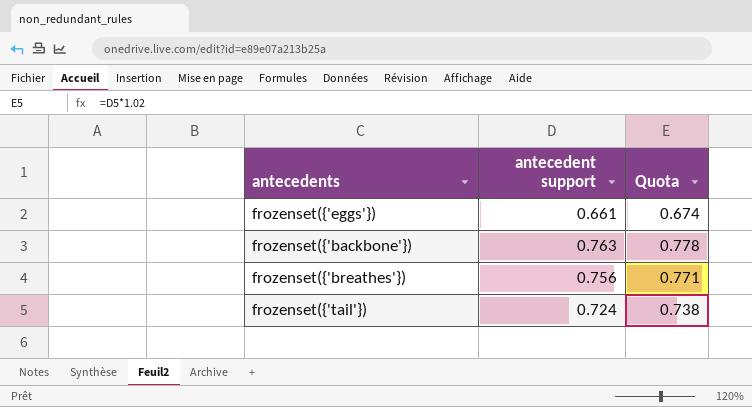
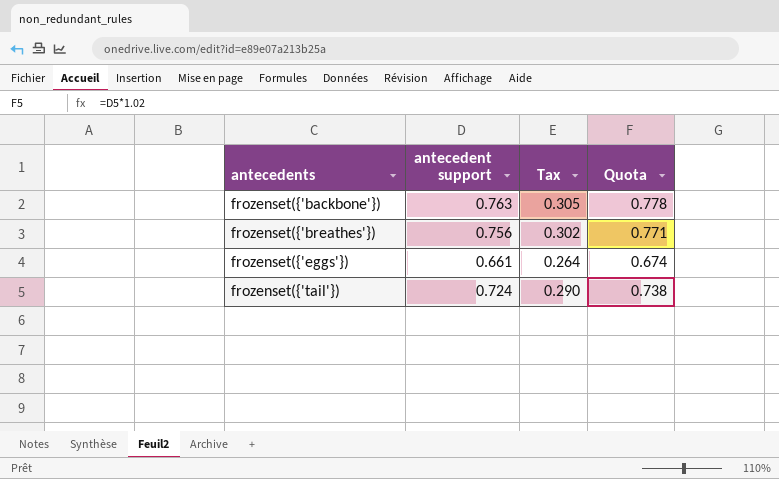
row order: none -> antecedents ascending
column Tax | formula: none -> [antecedent support] * 0.4

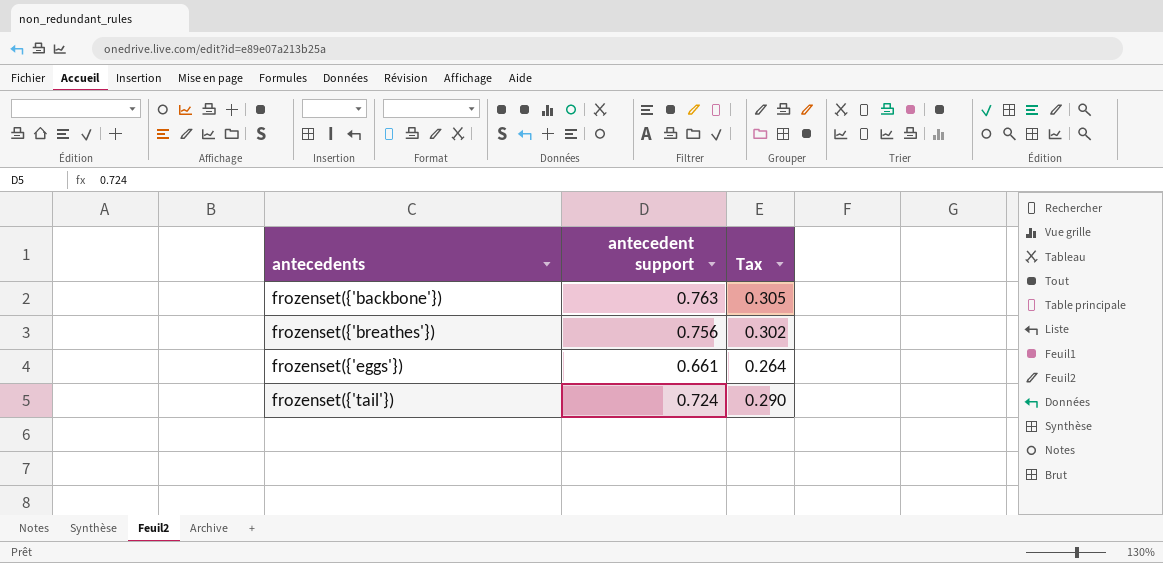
column Quota | formula: [antecedent support] * 1.02 -> none

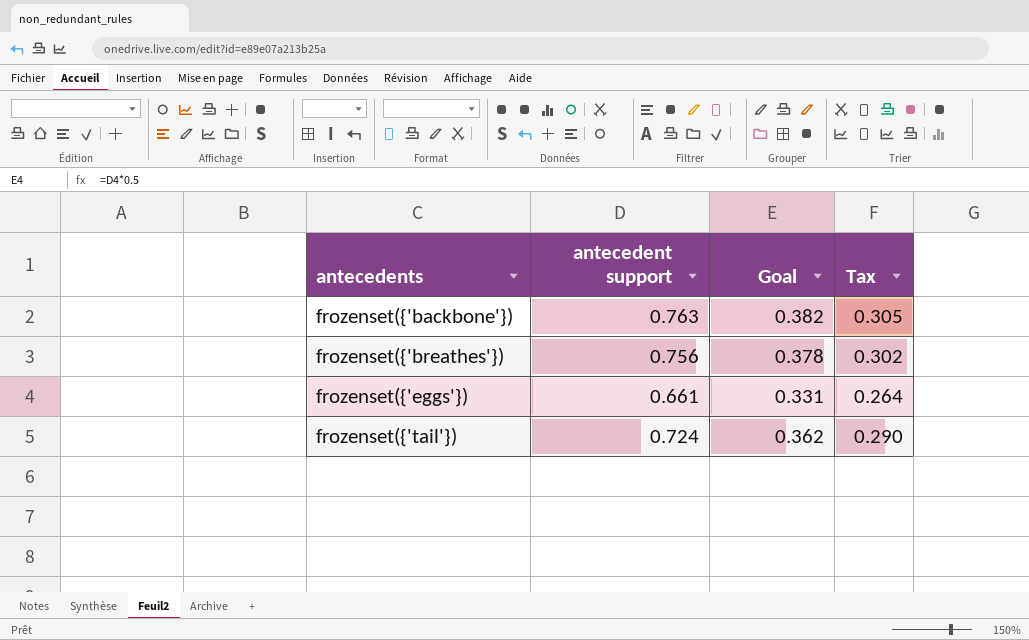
column Goal | formula: none -> [antecedent support] * 0.5

